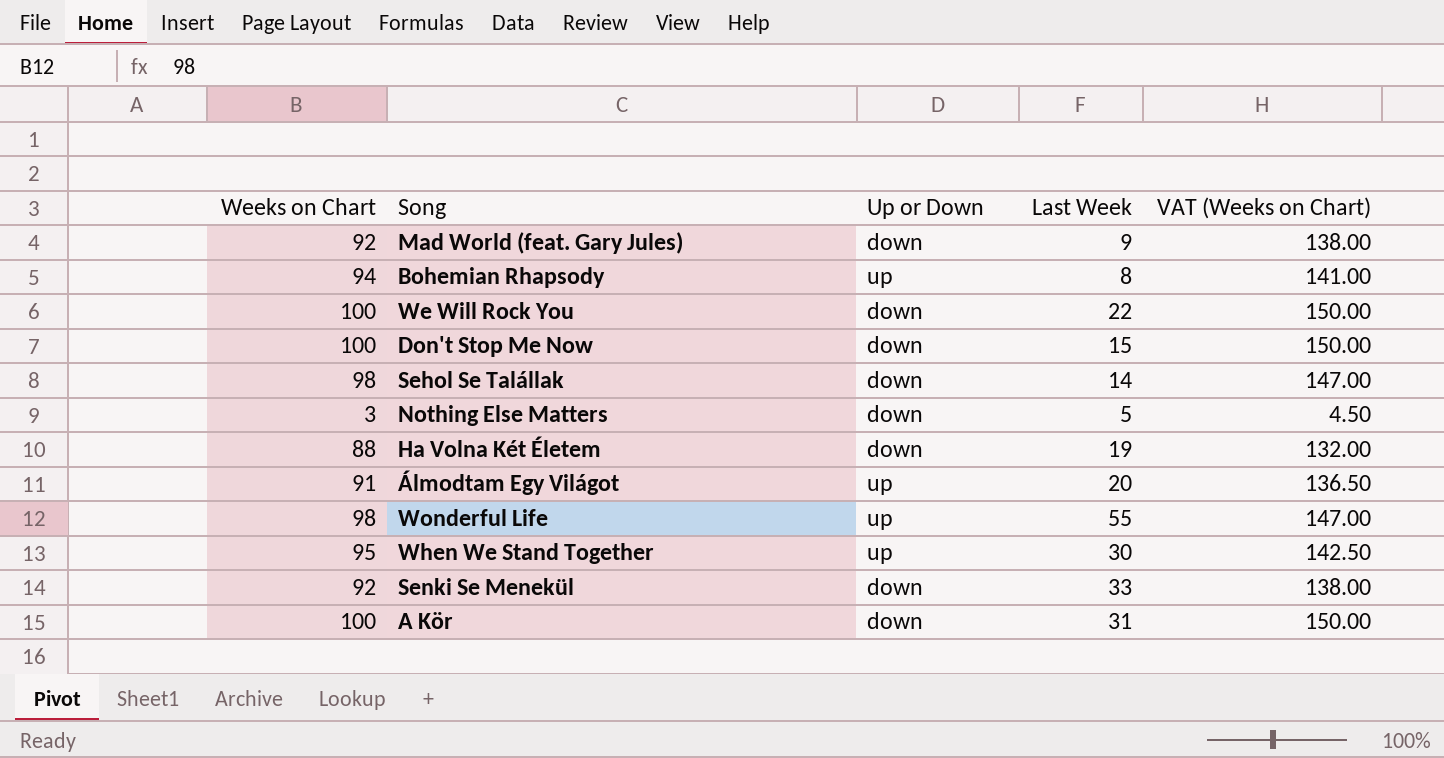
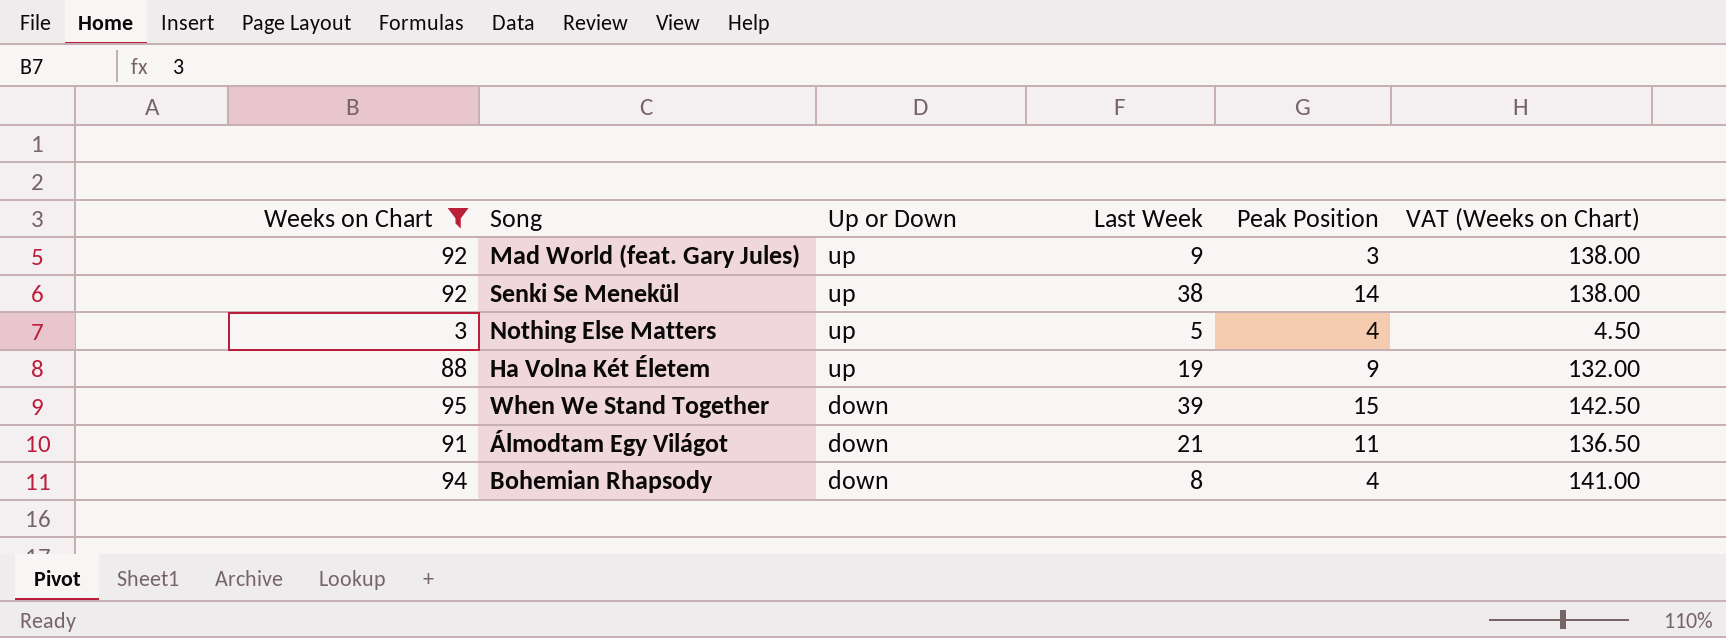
filter: none -> Weeks on Chart <= 95
row order: none -> Up or Down descending
column Peak Position | position: none -> 5
Mad World (feat. Gary Jules) | Up or Down: down -> up
Senki Se Menekül | Up or Down: down -> up
Senki Se Menekül | Last Week: 33 -> 38
Nothing Else Matters | Up or Down: down -> up
Ha Volna Két Életem | Up or Down: down -> up
When We Stand Together | Up or Down: up -> down
When We Stand Together | Last Week: 30 -> 39
Álmodtam Egy Világot | Up or Down: up -> down
Álmodtam Egy Világot | Last Week: 20 -> 21
Bohemian Rhapsody | Up or Down: up -> down

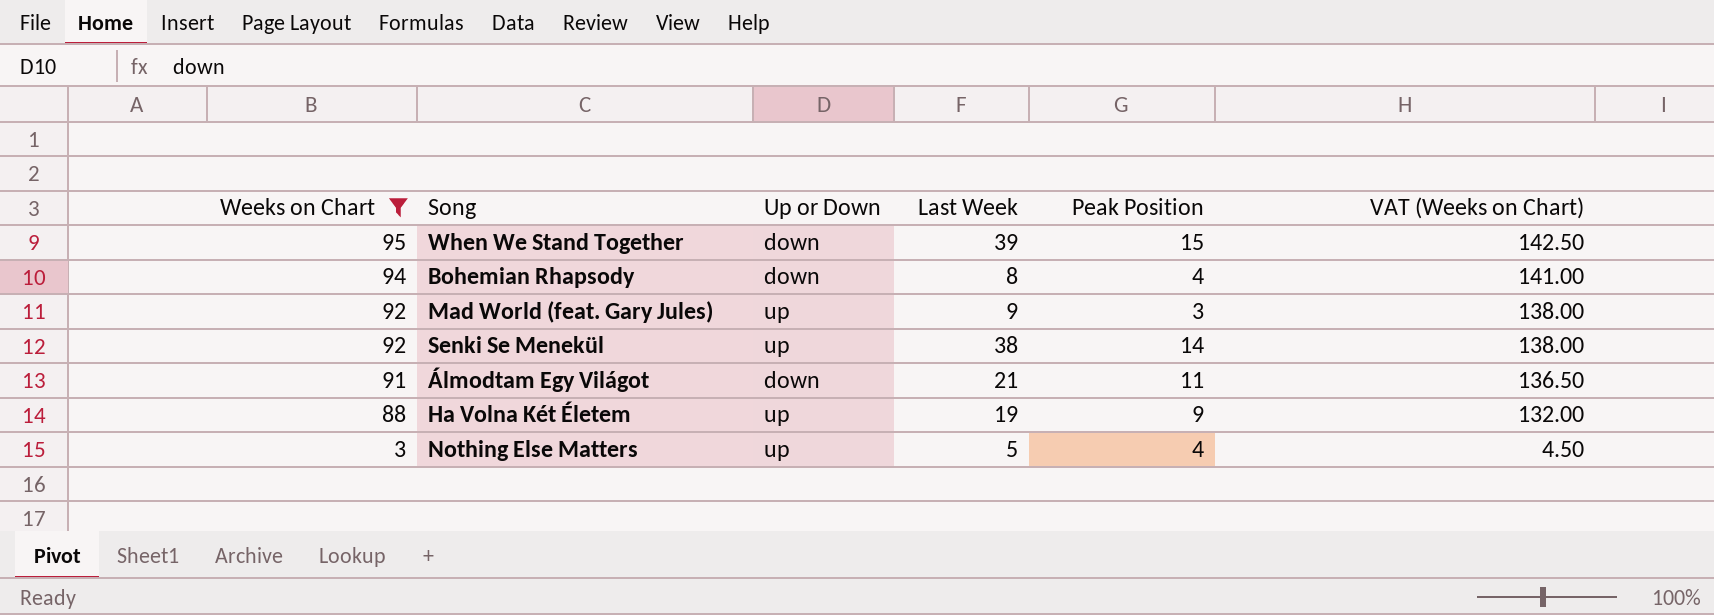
row order: Up or Down descending -> Weeks on Chart descending

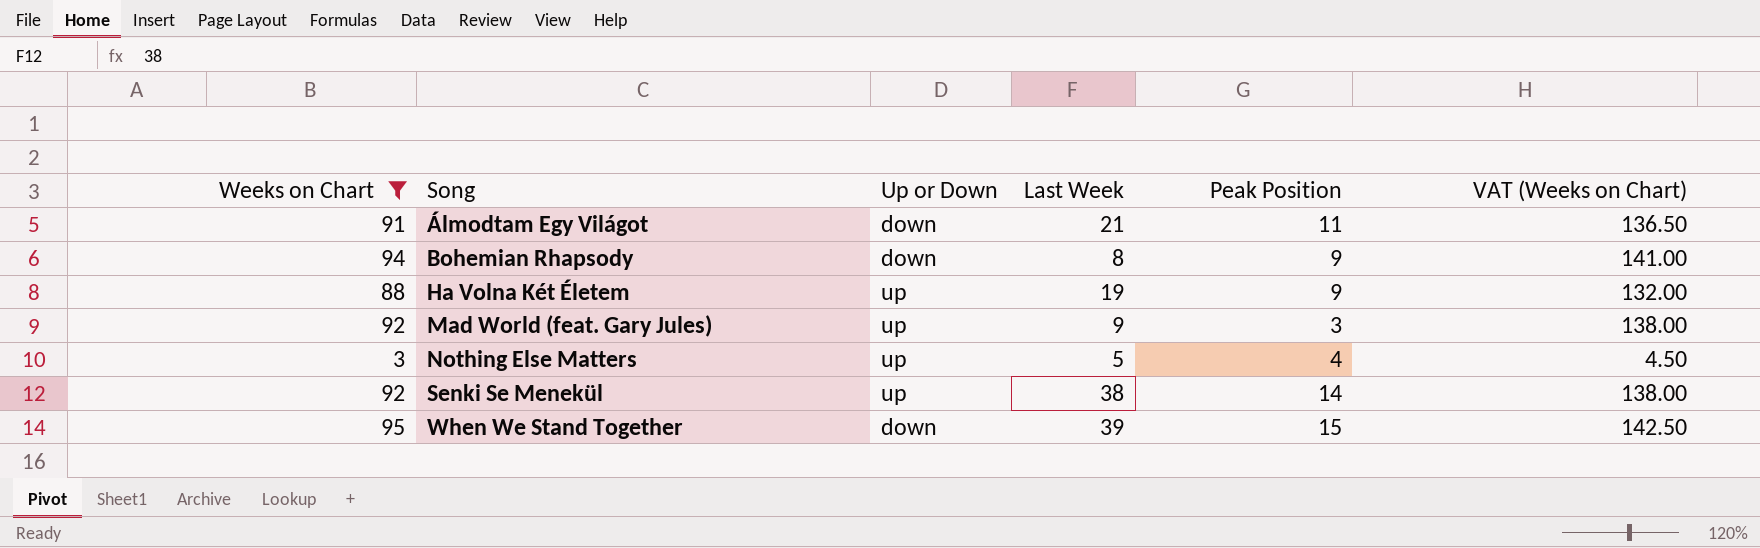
row order: Weeks on Chart descending -> Song ascending
Bohemian Rhapsody | Peak Position: 4 -> 9

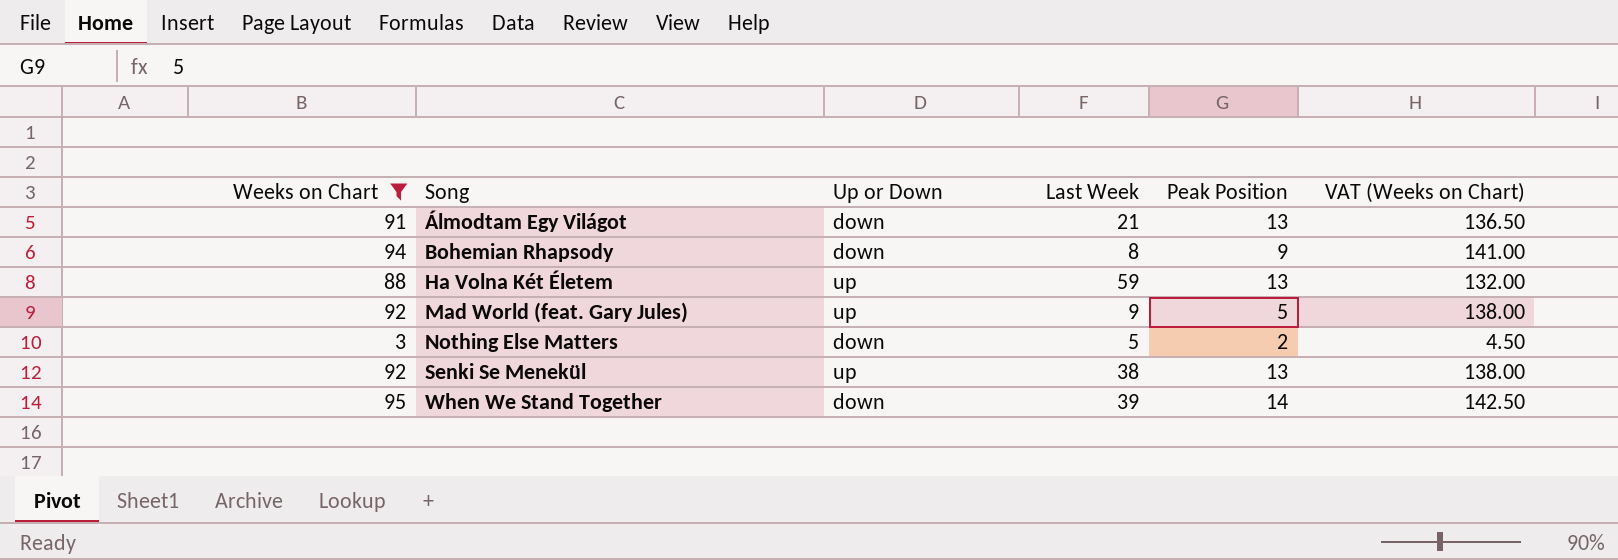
Álmodtam Egy Világot | Peak Position: 11 -> 13
Ha Volna Két Életem | Last Week: 19 -> 59
Ha Volna Két Életem | Peak Position: 9 -> 13
Mad World (feat. Gary Jules) | Peak Position: 3 -> 5
Nothing Else Matters | Up or Down: up -> down
Nothing Else Matters | Peak Position: 4 -> 2
Senki Se Menekül | Peak Position: 14 -> 13
When We Stand Together | Peak Position: 15 -> 14

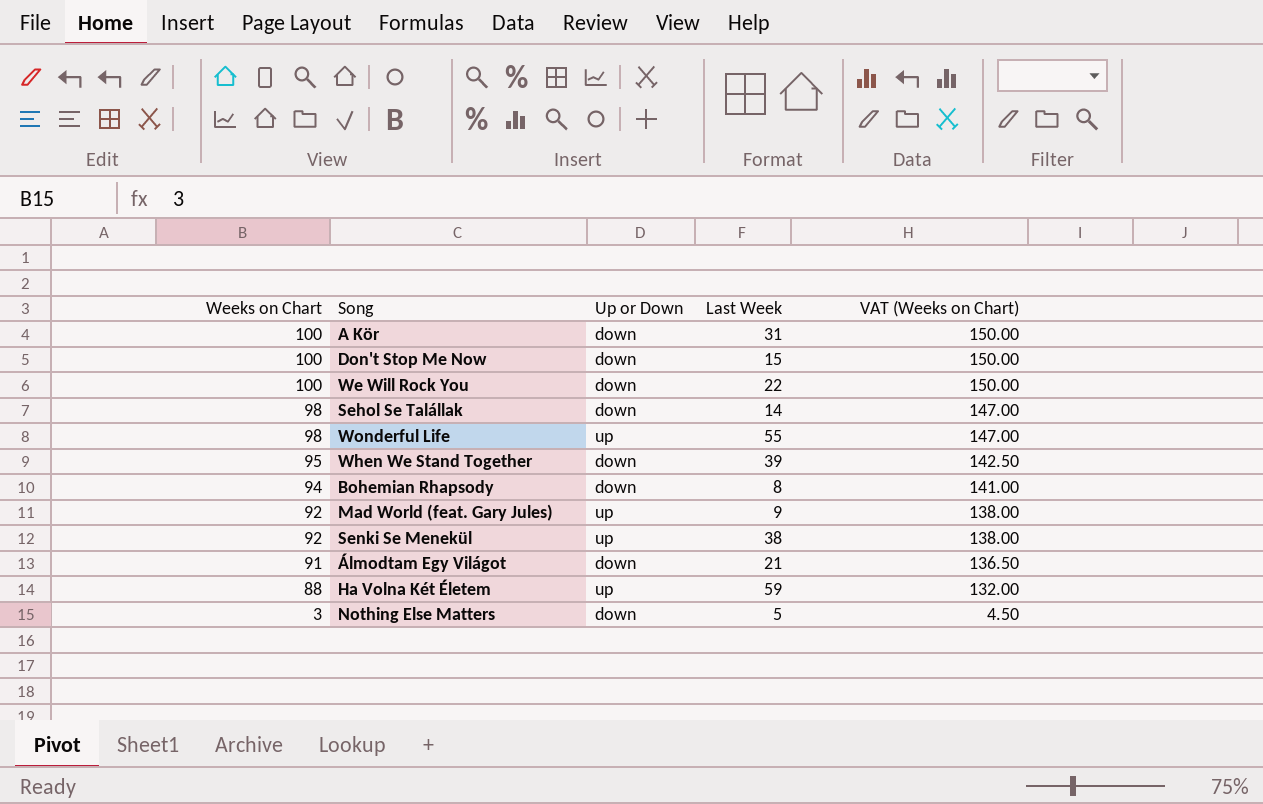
filter: Weeks on Chart <= 95 -> none
row order: Song ascending -> Weeks on Chart descending
column Peak Position | position: 5 -> none

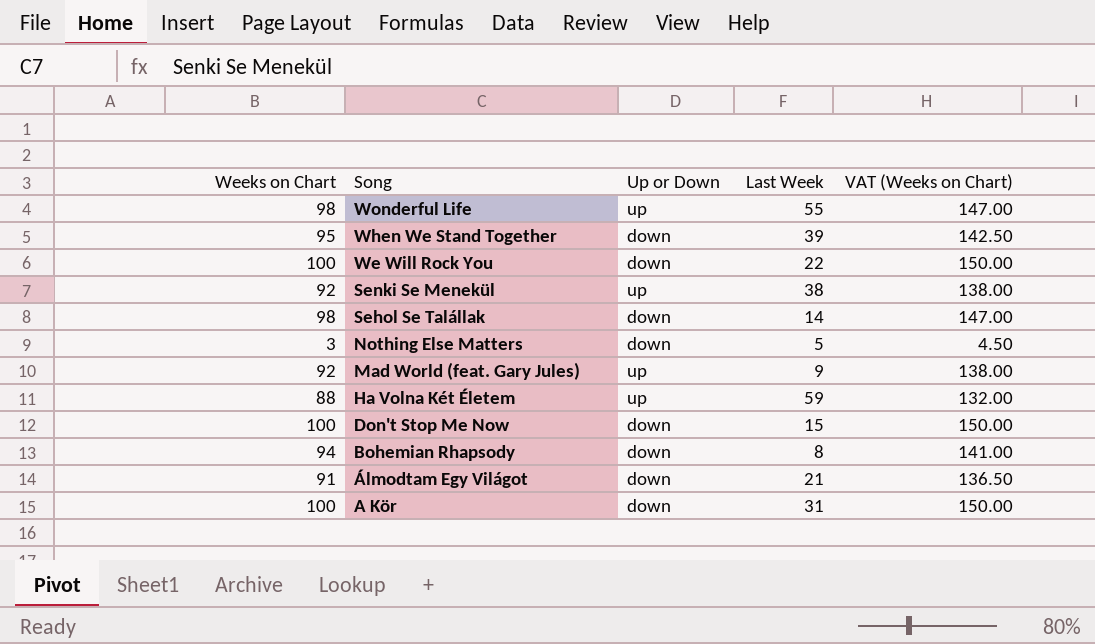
row order: Weeks on Chart descending -> Song descending

